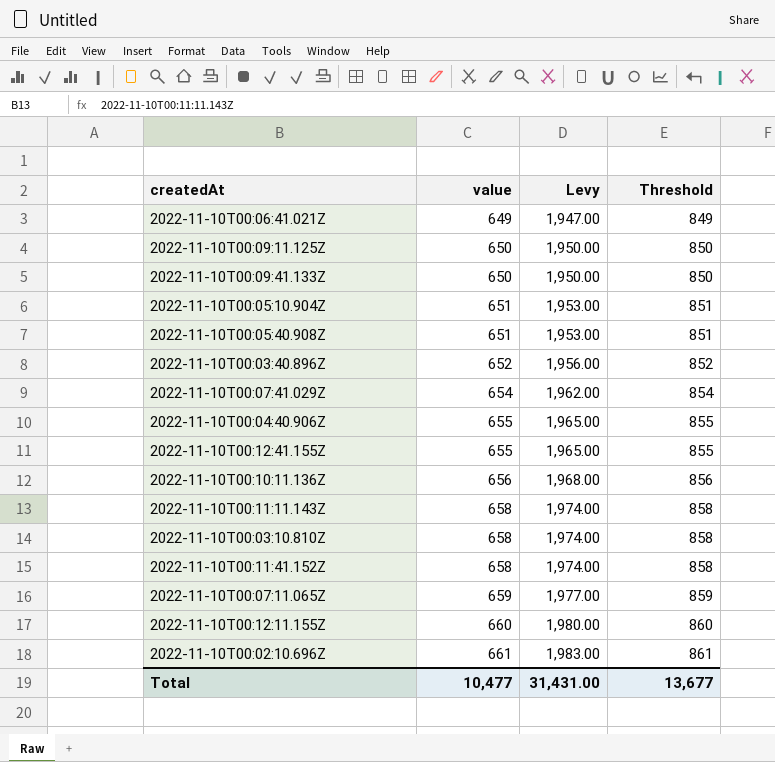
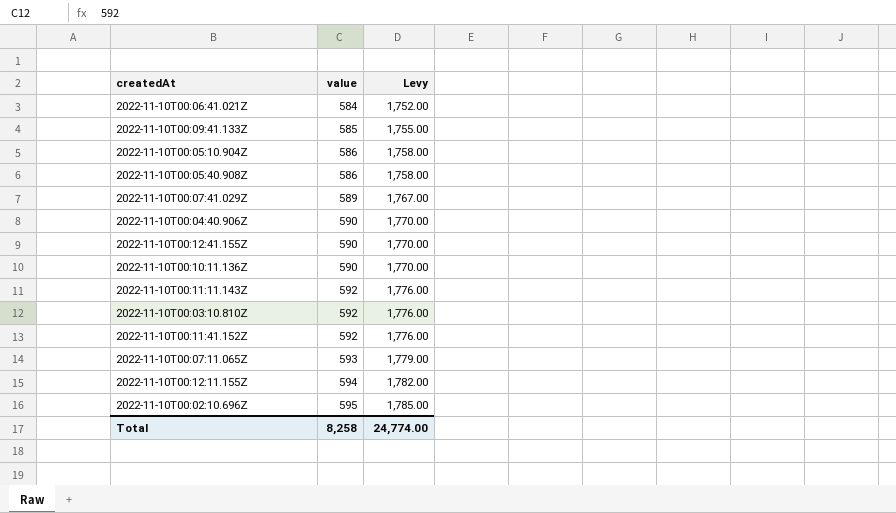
column Threshold | formula: [value] + 200 -> none
row 2022-11-10T00:09:11.125Z: 650 | 1,950.00 | 850 -> none
row 2022-11-10T00:03:40.896Z: 652 | 1,956.00 | 852 -> none
2022-11-10T00:06:41.021Z | value: 649 -> 584
2022-11-10T00:06:41.021Z | Levy: 1,947.00 -> 1,752.00
2022-11-10T00:09:41.133Z | value: 650 -> 585
2022-11-10T00:09:41.133Z | Levy: 1,950.00 -> 1,755.00
2022-11-10T00:05:10.904Z | value: 651 -> 586
2022-11-10T00:05:10.904Z | Levy: 1,953.00 -> 1,758.00
2022-11-10T00:05:40.908Z | value: 651 -> 586
2022-11-10T00:05:40.908Z | Levy: 1,953.00 -> 1,758.00
2022-11-10T00:07:41.029Z | value: 654 -> 589
2022-11-10T00:07:41.029Z | Levy: 1,962.00 -> 1,767.00
2022-11-10T00:04:40.906Z | value: 655 -> 590
2022-11-10T00:04:40.906Z | Levy: 1,965.00 -> 1,770.00
2022-11-10T00:12:41.155Z | value: 655 -> 590
2022-11-10T00:12:41.155Z | Levy: 1,965.00 -> 1,770.00
2022-11-10T00:10:11.136Z | value: 656 -> 590
2022-11-10T00:10:11.136Z | Levy: 1,968.00 -> 1,770.00
2022-11-10T00:11:11.143Z | value: 658 -> 592
2022-11-10T00:11:11.143Z | Levy: 1,974.00 -> 1,776.00
2022-11-10T00:03:10.810Z | value: 658 -> 592
2022-11-10T00:03:10.810Z | Levy: 1,974.00 -> 1,776.00
2022-11-10T00:11:41.152Z | value: 658 -> 592
2022-11-10T00:11:41.152Z | Levy: 1,974.00 -> 1,776.00
2022-11-10T00:07:11.065Z | value: 659 -> 593
2022-11-10T00:07:11.065Z | Levy: 1,977.00 -> 1,779.00
2022-11-10T00:12:11.155Z | value: 660 -> 594
2022-11-10T00:12:11.155Z | Levy: 1,980.00 -> 1,782.00
2022-11-10T00:02:10.696Z | value: 661 -> 595
2022-11-10T00:02:10.696Z | Levy: 1,983.00 -> 1,785.00
Total | value: 10,477 -> 8,258
Total | Levy: 31,431.00 -> 24,774.00

